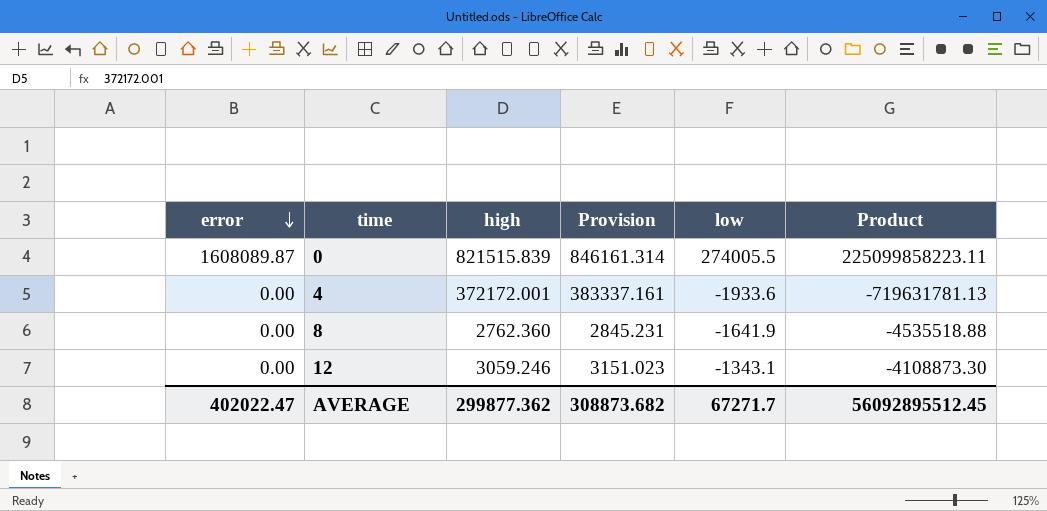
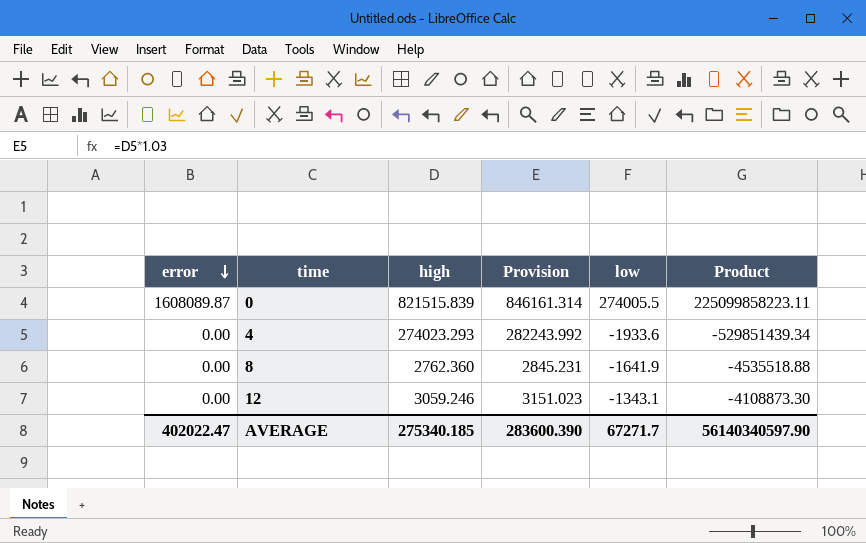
4 | high: 372172.001 -> 274023.293
4 | Provision: 383337.161 -> 282243.992
4 | Product: -719631781.13 -> -529851439.34
AVERAGE | high: 299877.362 -> 275340.185
AVERAGE | Provision: 308873.682 -> 283600.390
AVERAGE | Product: 56092895512.45 -> 56140340597.90

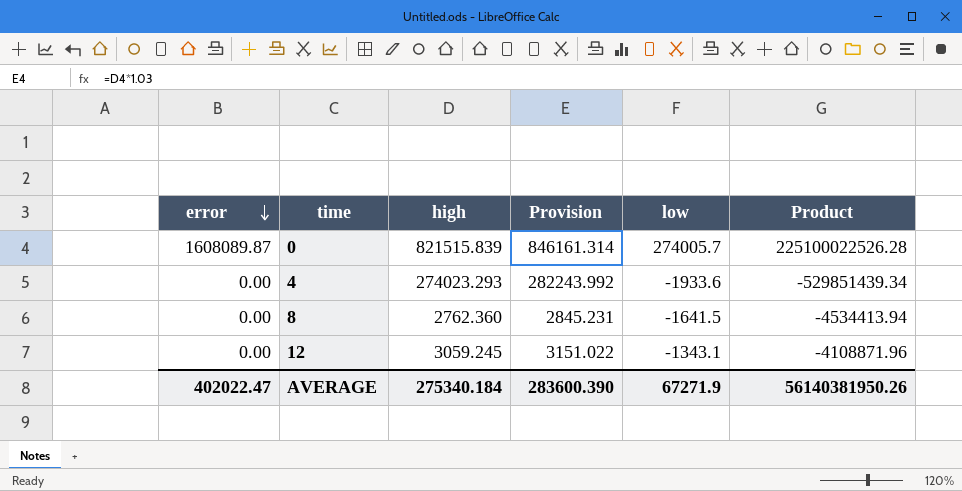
0 | low: 274005.5 -> 274005.7
0 | Product: 225099858223.11 -> 225100022526.28
8 | low: -1641.9 -> -1641.5
8 | Product: -4535518.88 -> -4534413.94
12 | high: 3059.246 -> 3059.245
12 | Provision: 3151.023 -> 3151.022
12 | Product: -4108873.30 -> -4108871.96
AVERAGE | high: 275340.185 -> 275340.184
AVERAGE | low: 67271.7 -> 67271.9
AVERAGE | Product: 56140340597.90 -> 56140381950.26

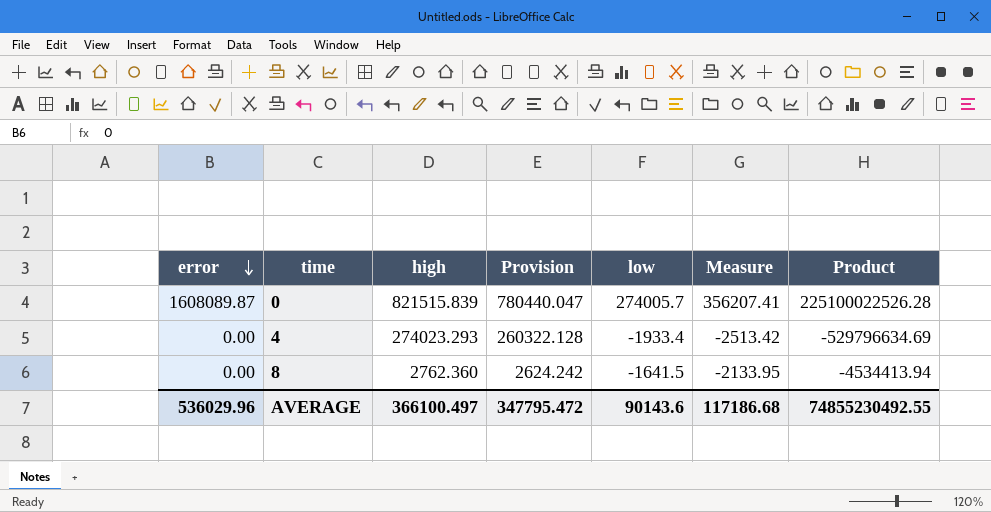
column Provision | formula: [high] * 1.03 -> [high] * 0.95
column Measure | formula: none -> [low] * 1.3
row 12: 0.00 | 3059.245 | 3151.022 | -1343.1 | -4108871.96 -> none
4 | low: -1933.6 -> -1933.4
4 | Product: -529851439.34 -> -529796634.69
AVERAGE | error: 402022.47 -> 536029.96
AVERAGE | high: 275340.184 -> 366100.497
AVERAGE | Provision: 283600.390 -> 347795.472
AVERAGE | low: 67271.9 -> 90143.6
AVERAGE | Product: 56140381950.26 -> 74855230492.55

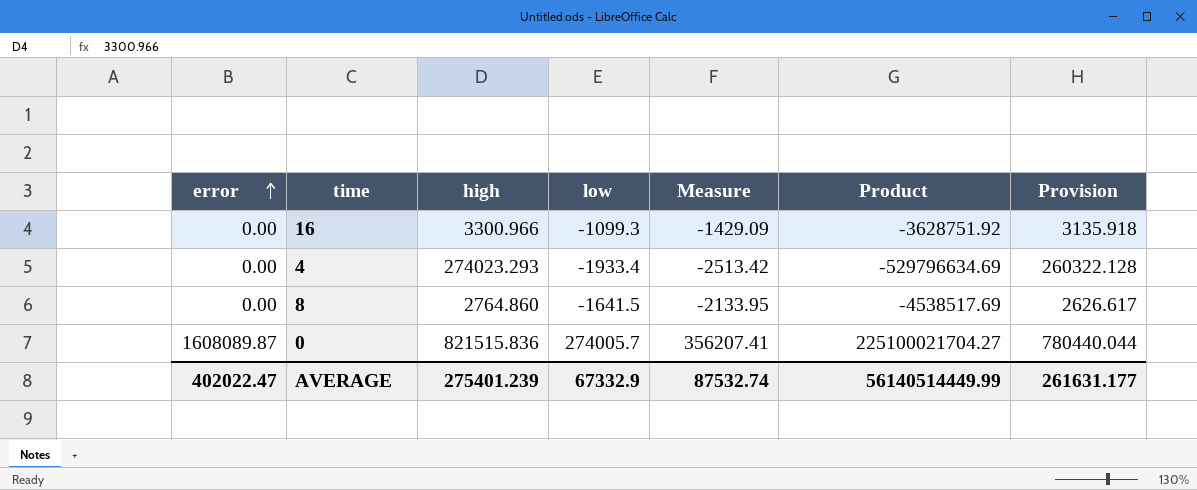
row order: error descending -> error ascending
column Provision | position: 4 -> 7
row 16: none -> 0.00 | 3300.966 | -1099.3 | -1429.09 | -3628751.92 | 3135.918
8 | high: 2762.360 -> 2764.860
8 | Product: -4534413.94 -> -4538517.69
8 | Provision: 2624.242 -> 2626.617
0 | high: 821515.839 -> 821515.836
0 | Product: 225100022526.28 -> 225100021704.27
0 | Provision: 780440.047 -> 780440.044
AVERAGE | error: 536029.96 -> 402022.47
AVERAGE | high: 366100.497 -> 275401.239
AVERAGE | low: 90143.6 -> 67332.9
AVERAGE | Measure: 117186.68 -> 87532.74
AVERAGE | Product: 74855230492.55 -> 56140514449.99
AVERAGE | Provision: 347795.472 -> 261631.177

